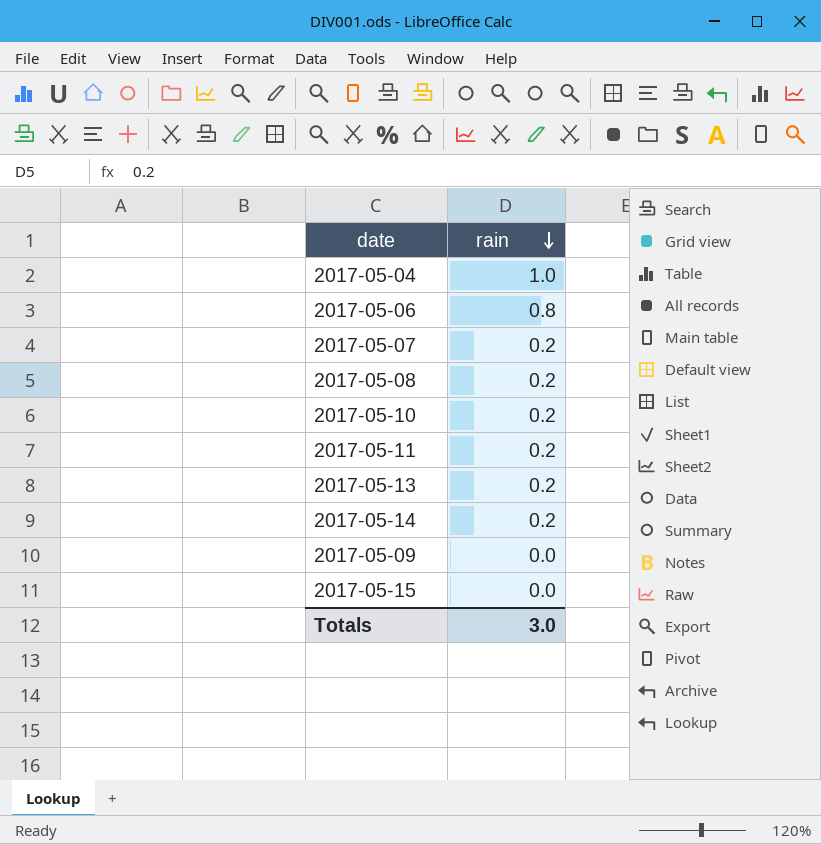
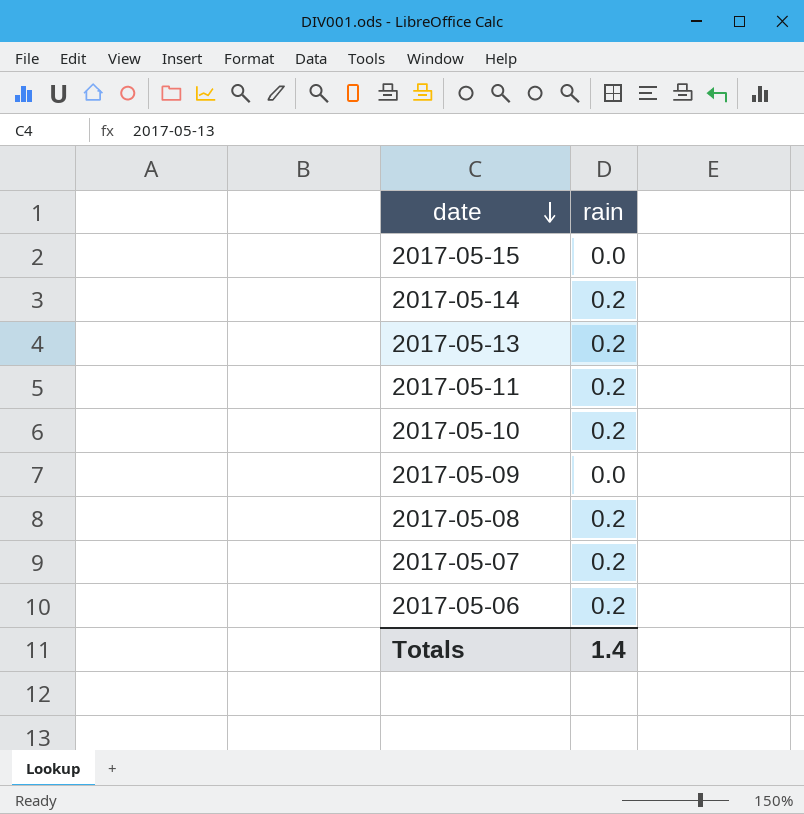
row order: rain descending -> date descending
row 2017-05-04: 1.0 -> none
2017-05-06 | rain: 0.8 -> 0.2
Totals | rain: 3.0 -> 1.4

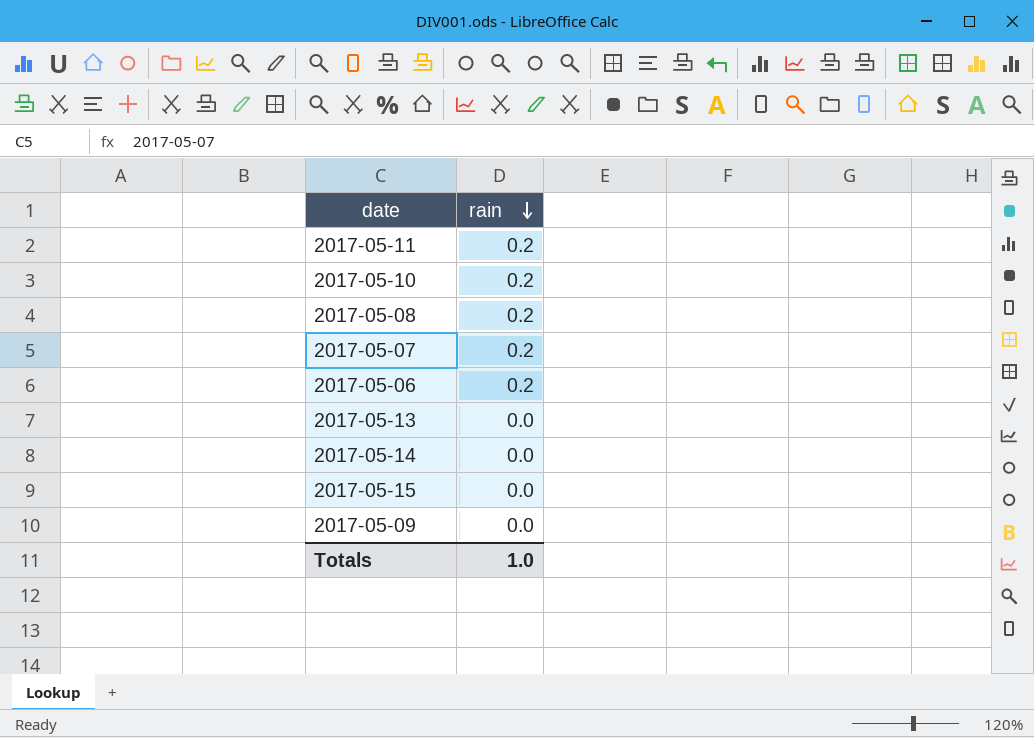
row order: date descending -> rain descending
2017-05-13 | rain: 0.2 -> 0.0
2017-05-14 | rain: 0.2 -> 0.0
Totals | rain: 1.4 -> 1.0

